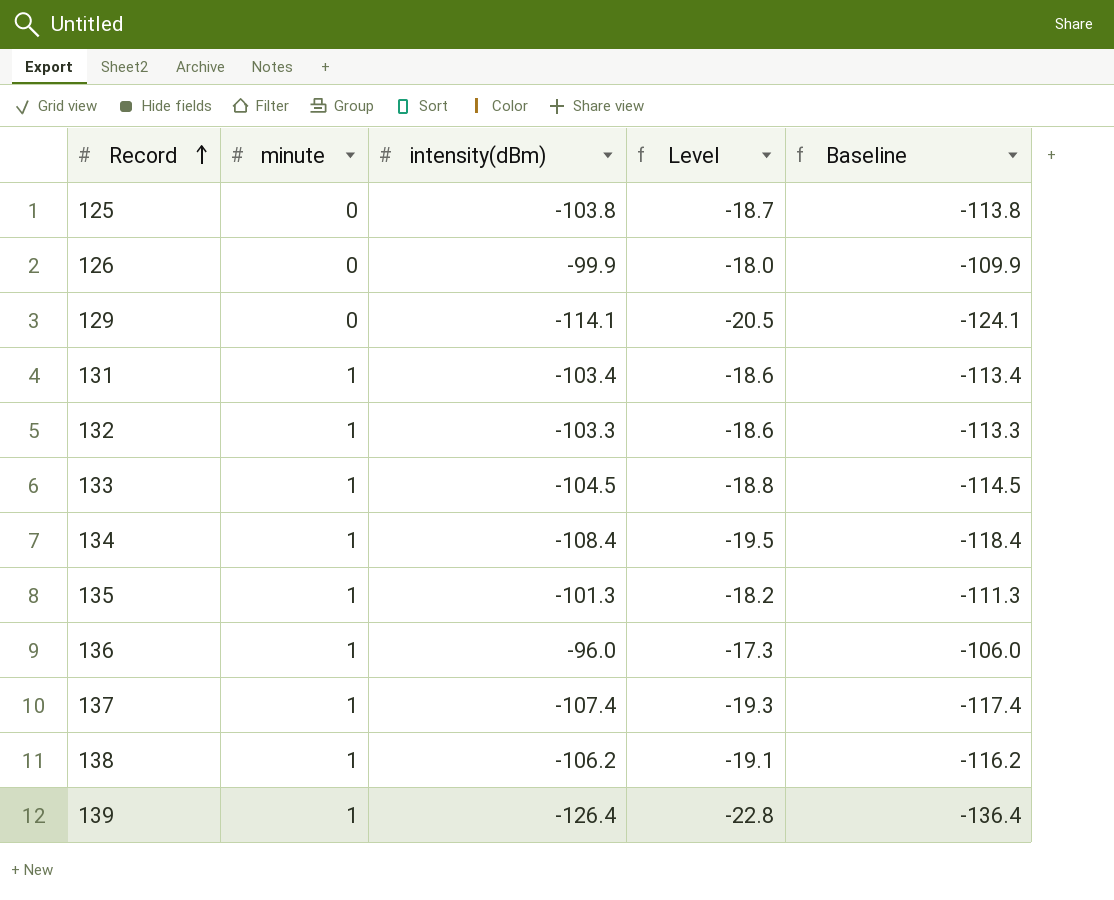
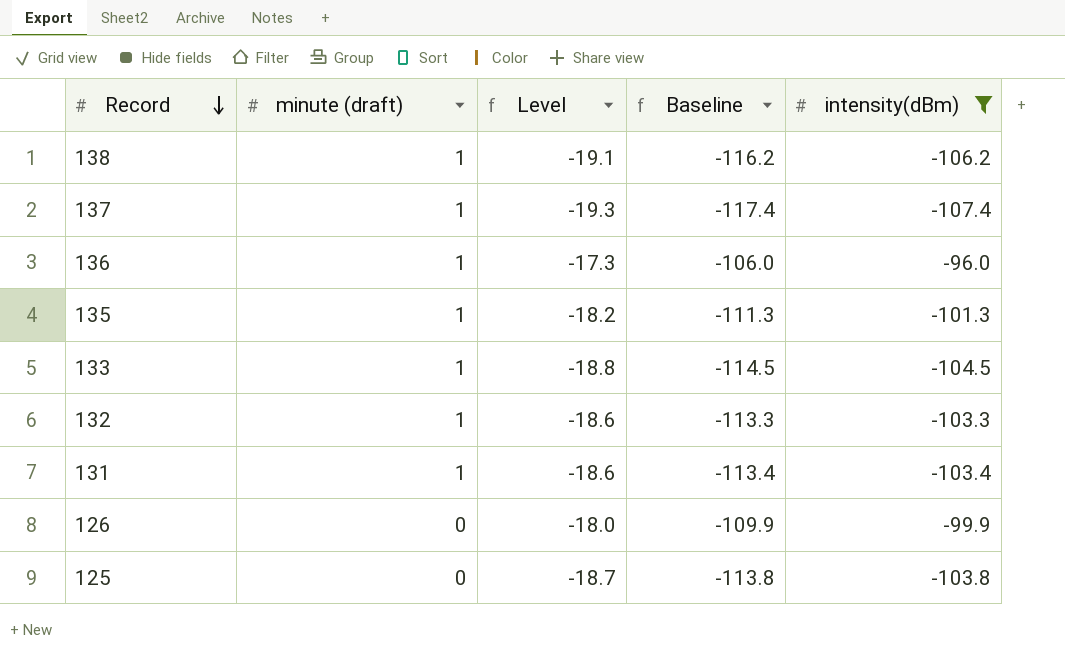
filter: none -> intensity(dBm) >= -107.4
row order: Record ascending -> Record descending
column name: minute -> minute (draft)
column intensity(dBm) | position: 3 -> 5

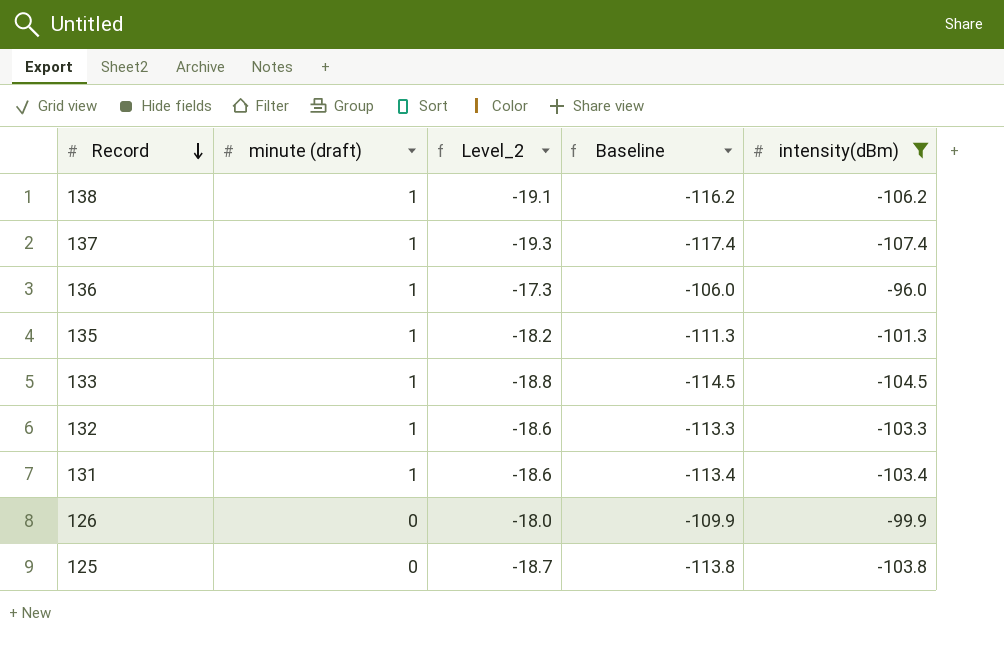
column name: Level -> Level_2

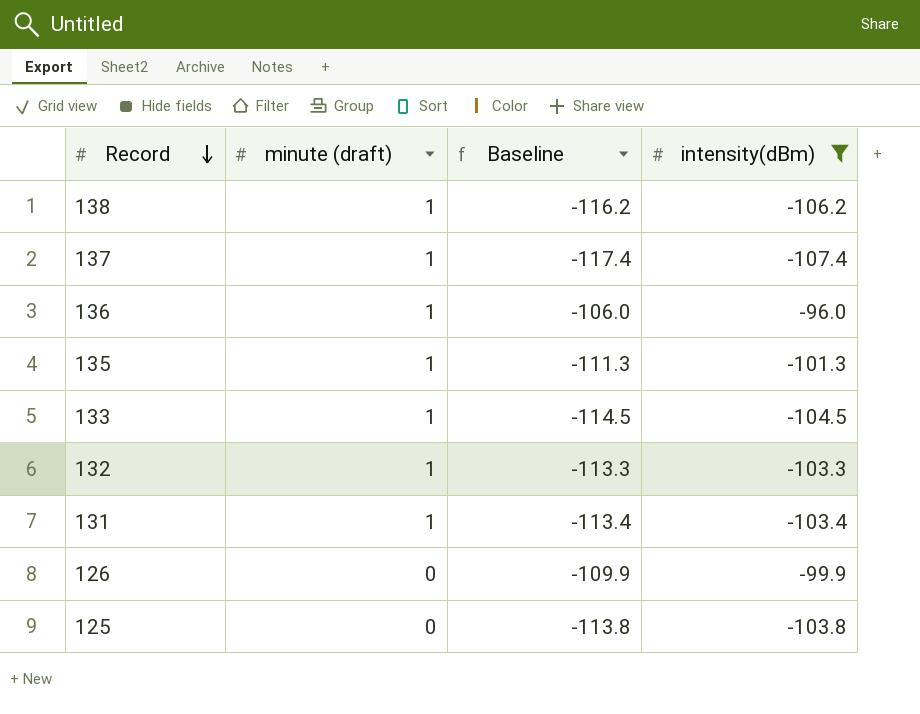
column Level_2 | formula: [intensity(dBm)] * 0.18 -> none

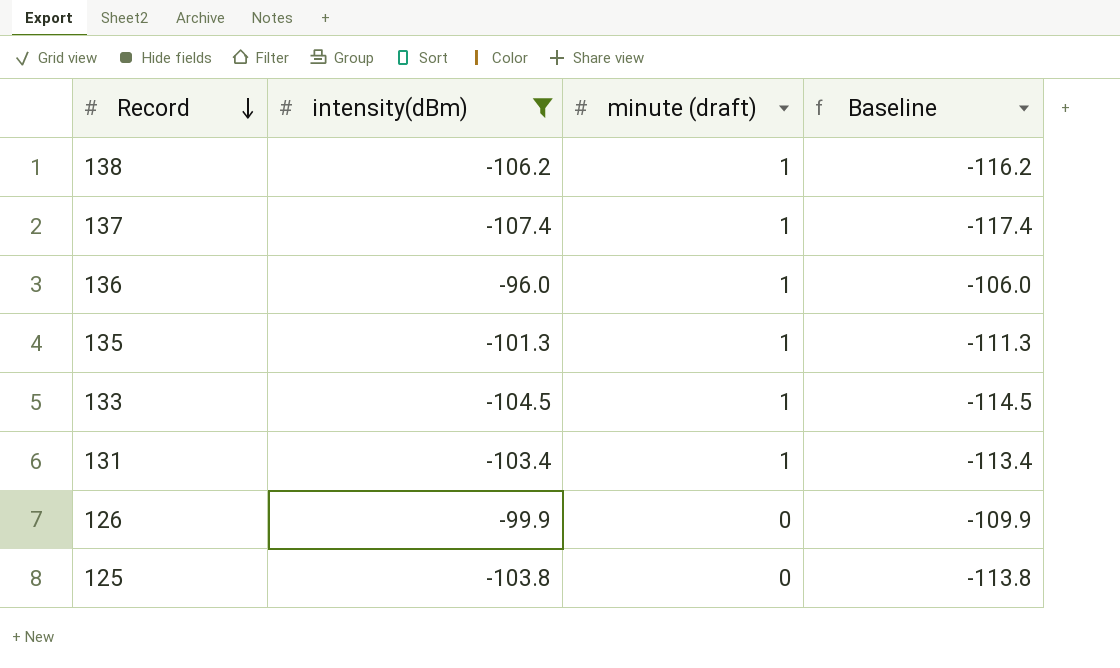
column intensity(dBm) | position: 4 -> 2
row 132: 1 | -113.3 | -103.3 -> none

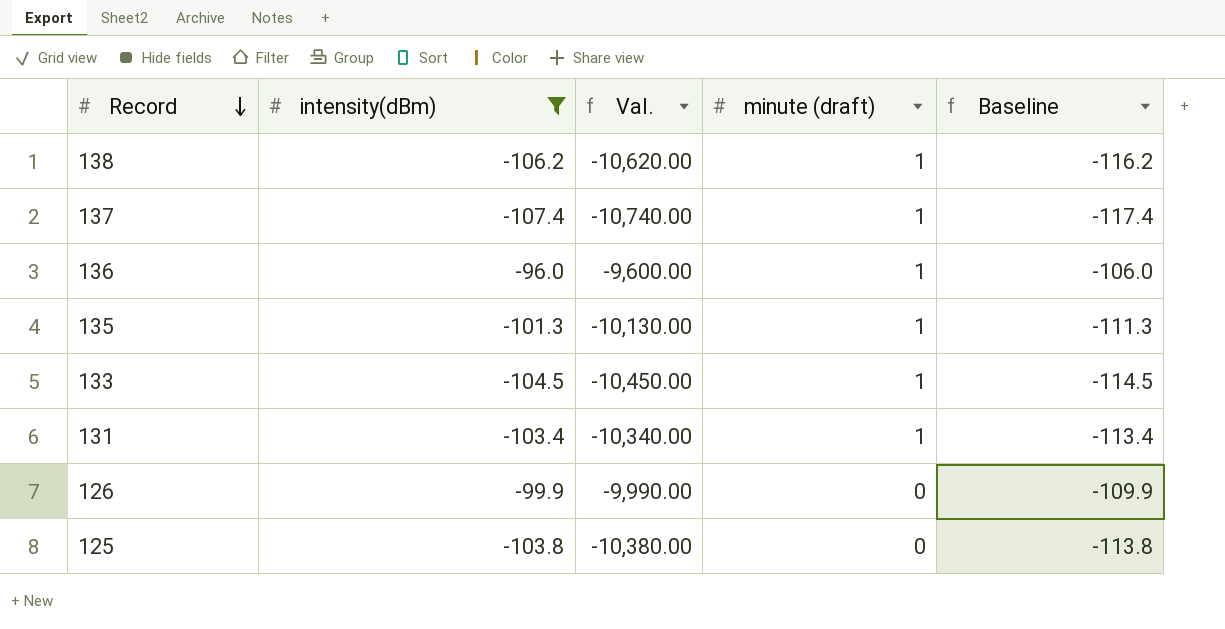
column Val. | formula: none -> [intensity(dBm)] * 100

